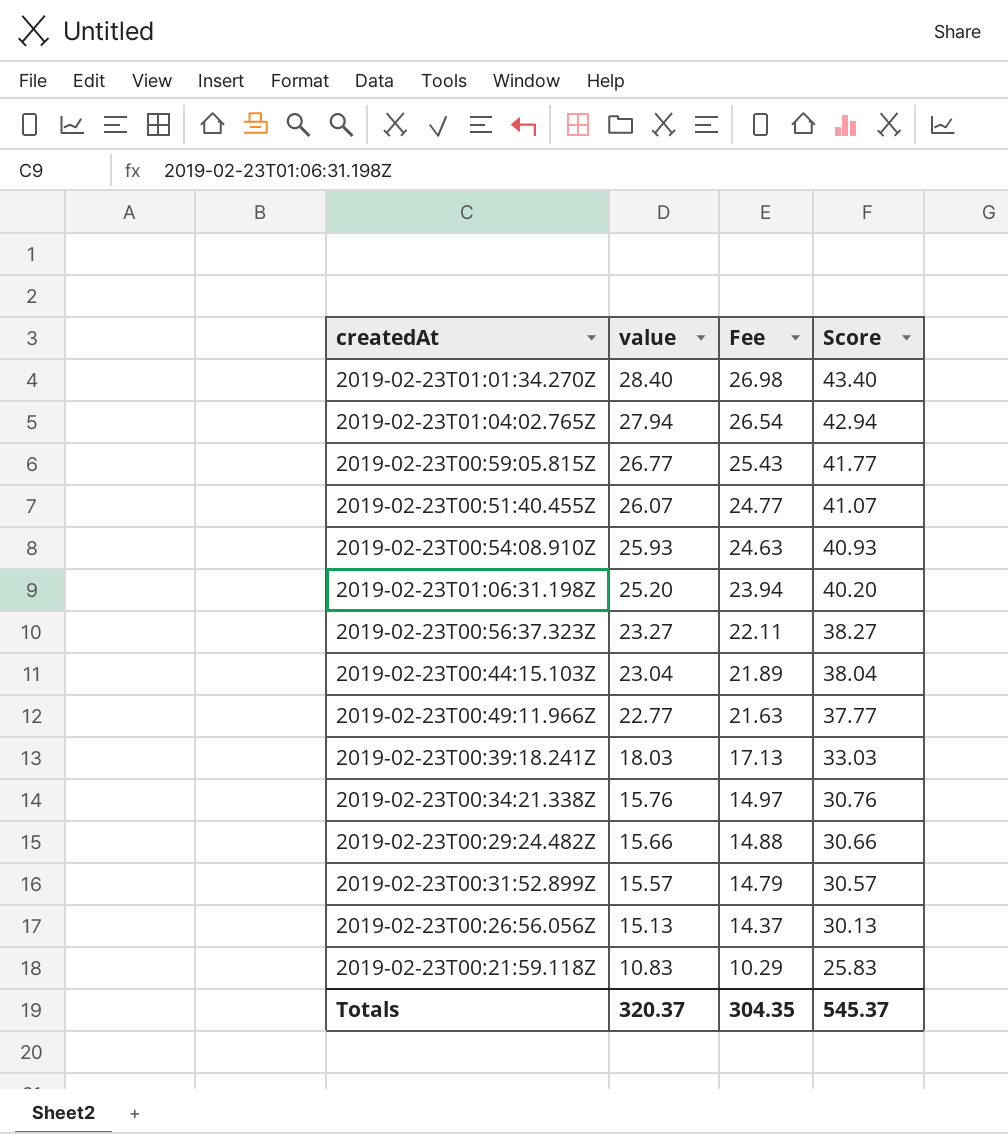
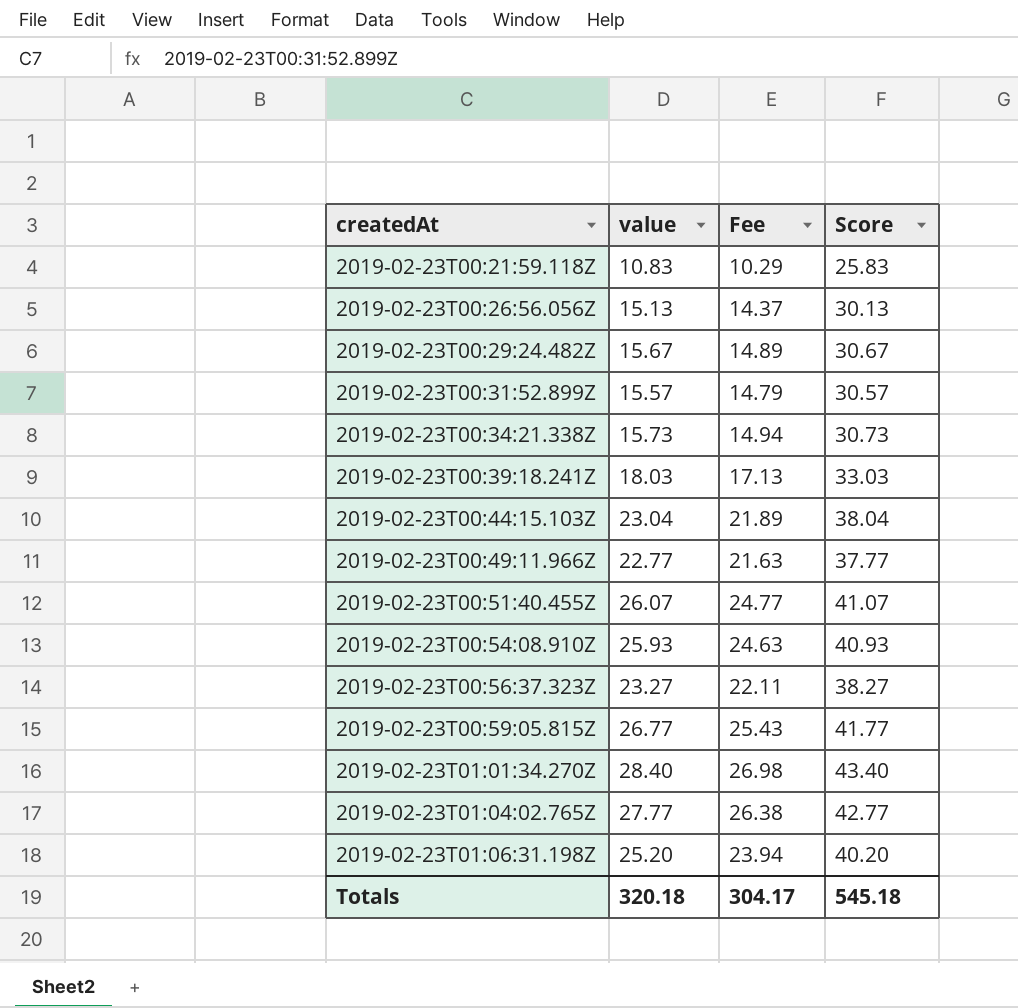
row order: value descending -> createdAt ascending
2019-02-23T00:29:24.482Z | value: 15.66 -> 15.67
2019-02-23T00:29:24.482Z | Fee: 14.88 -> 14.89
2019-02-23T00:29:24.482Z | Score: 30.66 -> 30.67
2019-02-23T00:34:21.338Z | value: 15.76 -> 15.73
2019-02-23T00:34:21.338Z | Fee: 14.97 -> 14.94
2019-02-23T00:34:21.338Z | Score: 30.76 -> 30.73
2019-02-23T01:04:02.765Z | value: 27.94 -> 27.77
2019-02-23T01:04:02.765Z | Fee: 26.54 -> 26.38
2019-02-23T01:04:02.765Z | Score: 42.94 -> 42.77
Totals | value: 320.37 -> 320.18
Totals | Fee: 304.35 -> 304.17
Totals | Score: 545.37 -> 545.18

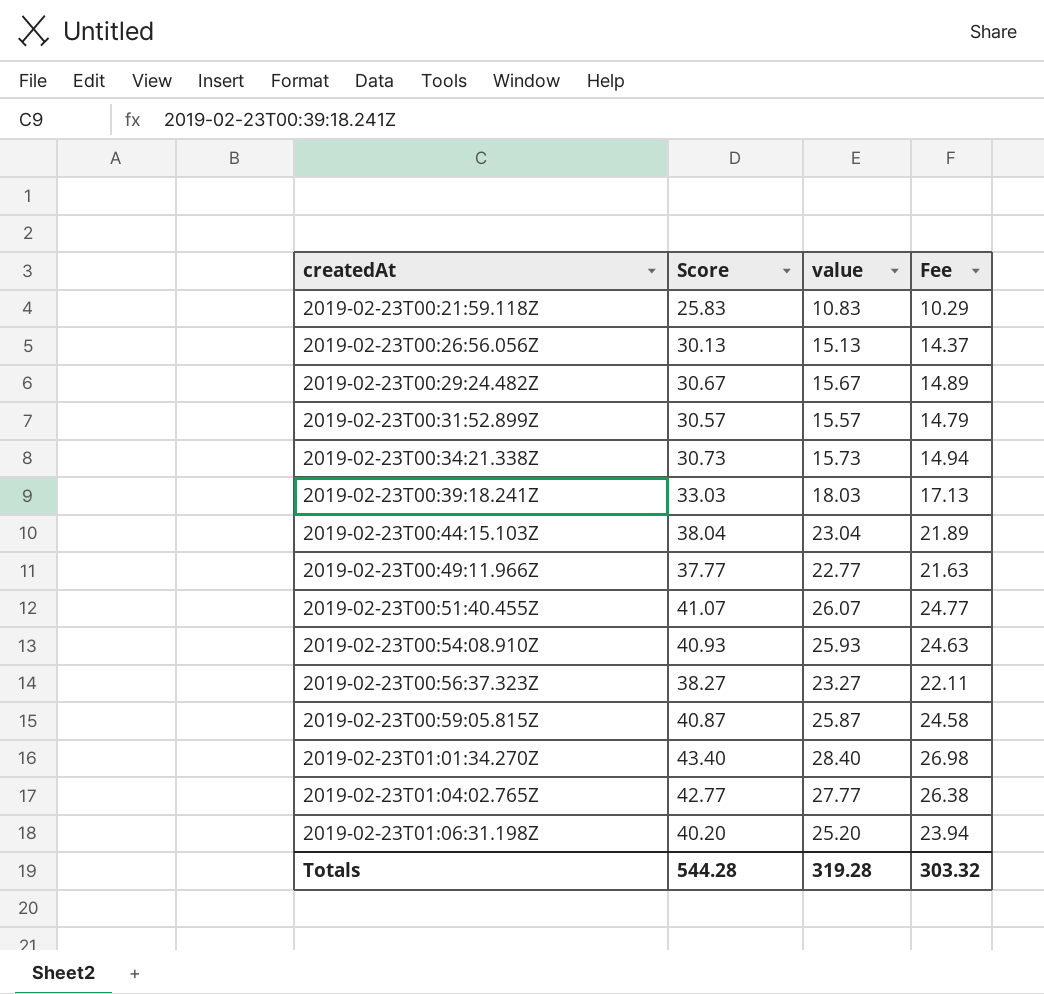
column Score | position: 4 -> 2
2019-02-23T00:59:05.815Z | Score: 41.77 -> 40.87
2019-02-23T00:59:05.815Z | value: 26.77 -> 25.87
2019-02-23T00:59:05.815Z | Fee: 25.43 -> 24.58
Totals | Score: 545.18 -> 544.28
Totals | value: 320.18 -> 319.28
Totals | Fee: 304.17 -> 303.32

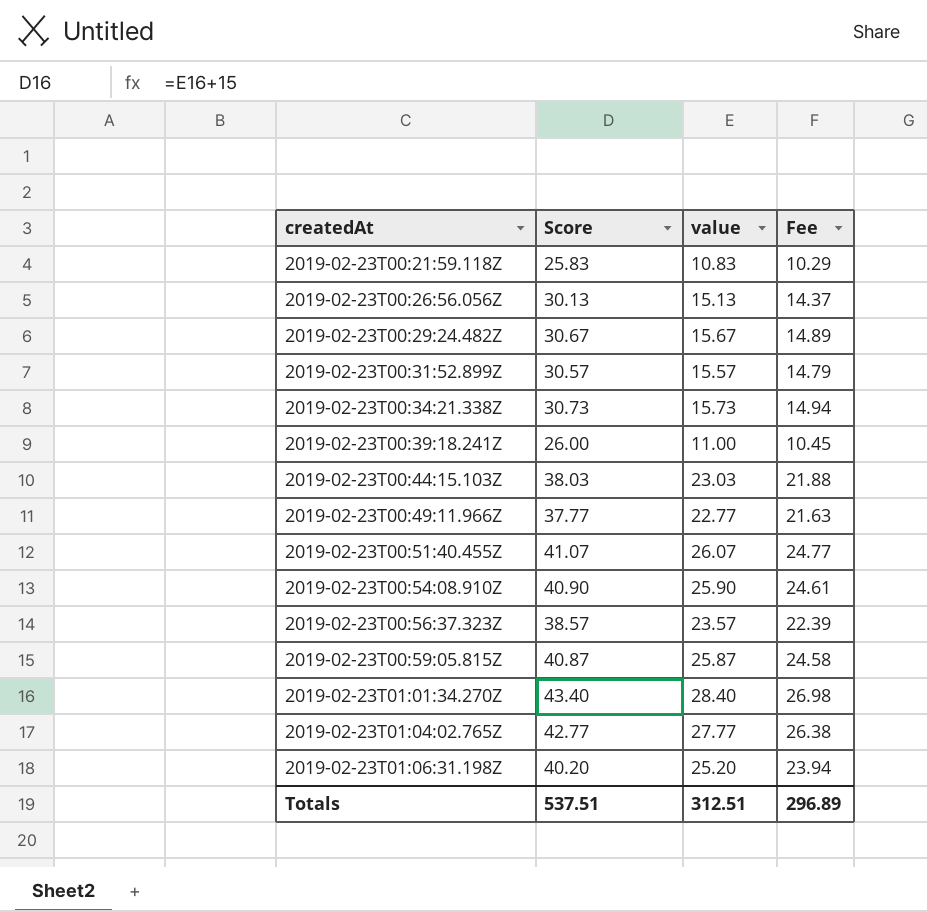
2019-02-23T00:39:18.241Z | Score: 33.03 -> 26.00
2019-02-23T00:39:18.241Z | value: 18.03 -> 11.00
2019-02-23T00:39:18.241Z | Fee: 17.13 -> 10.45
2019-02-23T00:44:15.103Z | Score: 38.04 -> 38.03
2019-02-23T00:44:15.103Z | value: 23.04 -> 23.03
2019-02-23T00:44:15.103Z | Fee: 21.89 -> 21.88
2019-02-23T00:54:08.910Z | Score: 40.93 -> 40.90
2019-02-23T00:54:08.910Z | value: 25.93 -> 25.90
2019-02-23T00:54:08.910Z | Fee: 24.63 -> 24.61
2019-02-23T00:56:37.323Z | Score: 38.27 -> 38.57
2019-02-23T00:56:37.323Z | value: 23.27 -> 23.57
2019-02-23T00:56:37.323Z | Fee: 22.11 -> 22.39
Totals | Score: 544.28 -> 537.51
Totals | value: 319.28 -> 312.51
Totals | Fee: 303.32 -> 296.89

